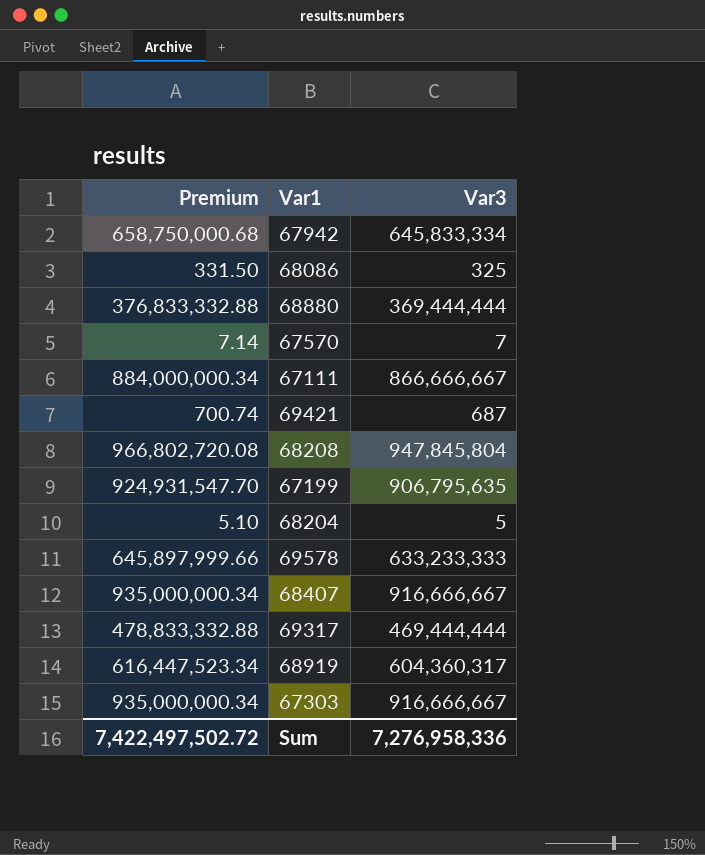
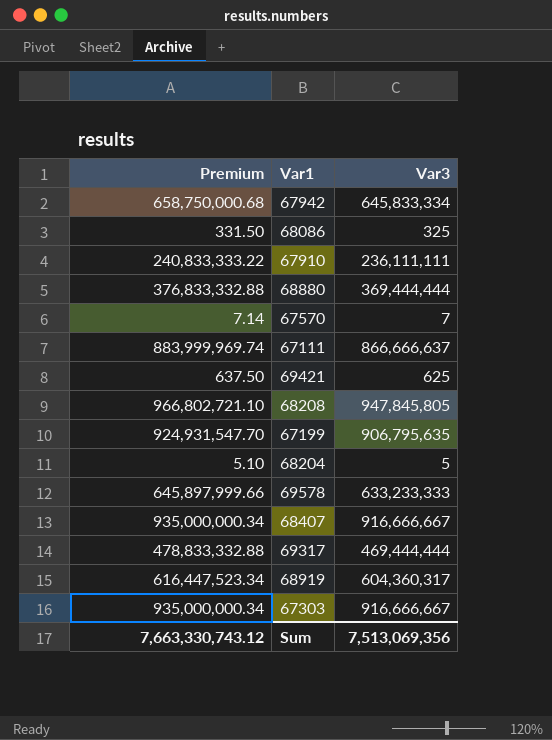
row 67910: none -> 240,833,333.22 | 236,111,111
67111 | Premium: 884,000,000.34 -> 883,999,969.74
67111 | Var3: 866,666,667 -> 866,666,637
69421 | Premium: 700.74 -> 637.50
69421 | Var3: 687 -> 625
68208 | Premium: 966,802,720.08 -> 966,802,721.10
68208 | Var3: 947,845,804 -> 947,845,805
Sum | Premium: 7,422,497,502.72 -> 7,663,330,743.12
Sum | Var3: 7,276,958,336 -> 7,513,069,356

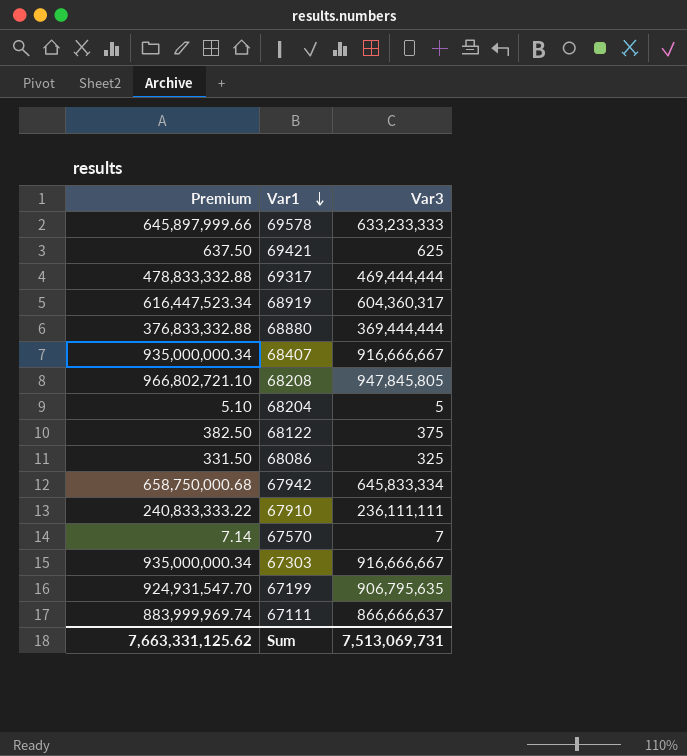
row order: none -> Var1 descending
row 68122: none -> 382.50 | 375
Sum | Premium: 7,663,330,743.12 -> 7,663,331,125.62
Sum | Var3: 7,513,069,356 -> 7,513,069,731

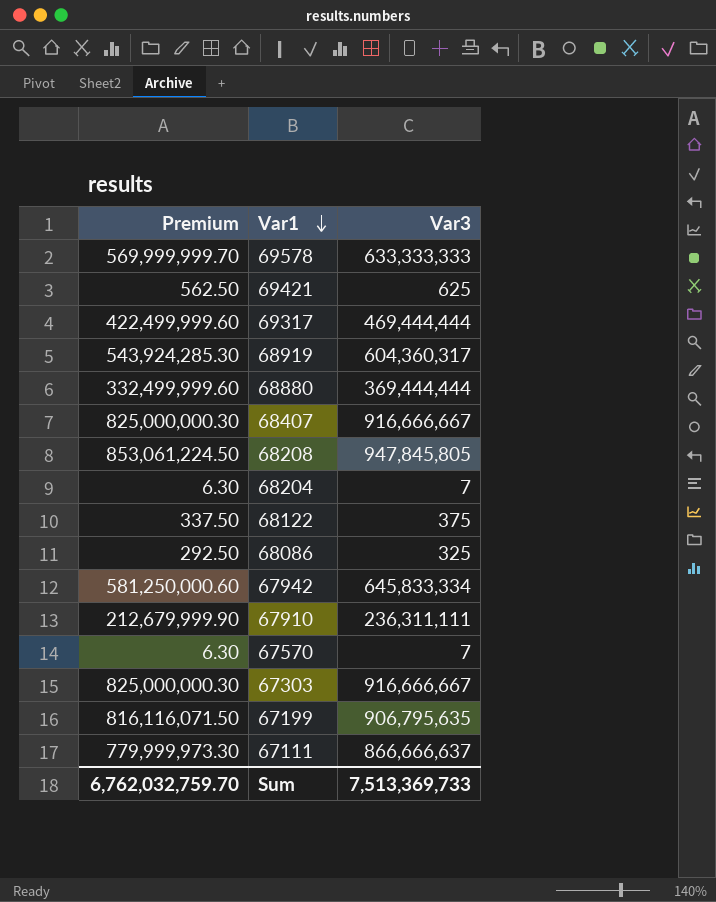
column Premium | formula: [Var3] * 1.02 -> [Var3] * 0.9
69578 | Var3: 633,233,333 -> 633,333,333
68204 | Var3: 5 -> 7
67910 | Var3: 236,111,111 -> 236,311,111
Sum | Premium: 7,663,331,125.62 -> 6,762,032,759.70
Sum | Var3: 7,513,069,731 -> 7,513,369,733

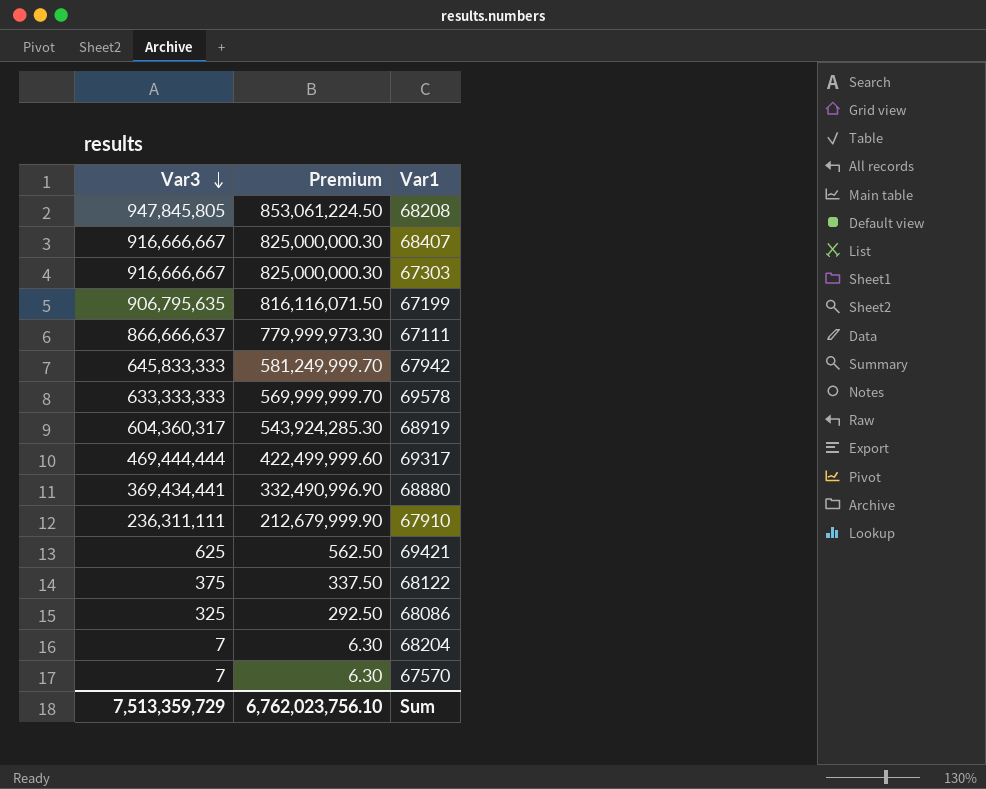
row order: Var1 descending -> Var3 descending
column Var3 | position: 3 -> 1
67942 | Var3: 645,833,334 -> 645,833,333
67942 | Premium: 581,250,000.60 -> 581,249,999.70
68880 | Var3: 369,444,444 -> 369,434,441
68880 | Premium: 332,499,999.60 -> 332,490,996.90
Sum | Var3: 7,513,369,733 -> 7,513,359,729
Sum | Premium: 6,762,032,759.70 -> 6,762,023,756.10

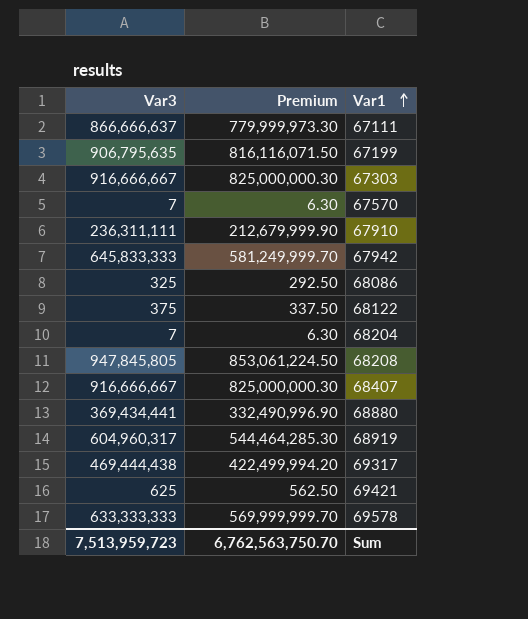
row order: Var3 descending -> Var1 ascending
68919 | Var3: 604,360,317 -> 604,960,317
68919 | Premium: 543,924,285.30 -> 544,464,285.30
69317 | Var3: 469,444,444 -> 469,444,438
69317 | Premium: 422,499,999.60 -> 422,499,994.20
Sum | Var3: 7,513,359,729 -> 7,513,959,723
Sum | Premium: 6,762,023,756.10 -> 6,762,563,750.70

